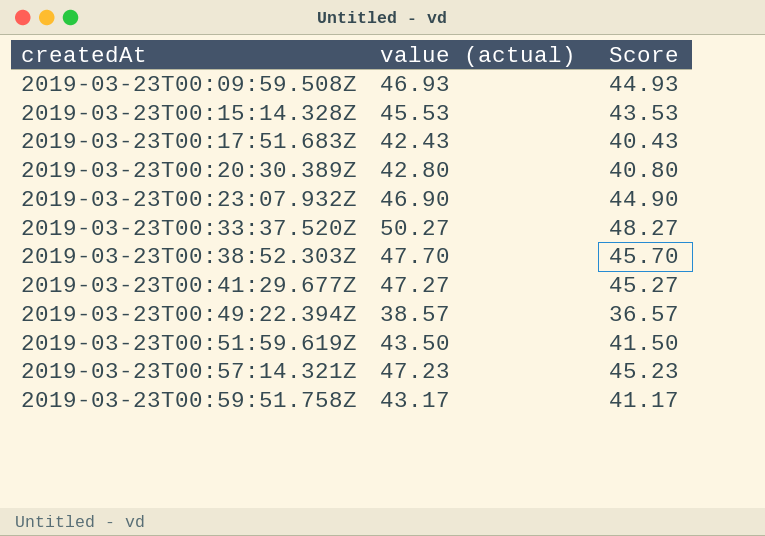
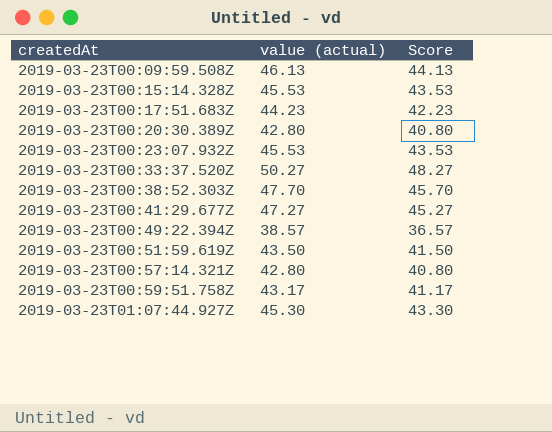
2019-03-23T00:09:59.508Z | value (actual): 46.93 -> 46.13
2019-03-23T00:09:59.508Z | Score: 44.93 -> 44.13
2019-03-23T00:17:51.683Z | value (actual): 42.43 -> 44.23
2019-03-23T00:17:51.683Z | Score: 40.43 -> 42.23
2019-03-23T00:23:07.932Z | value (actual): 46.90 -> 45.53
2019-03-23T00:23:07.932Z | Score: 44.90 -> 43.53
2019-03-23T00:57:14.321Z | value (actual): 47.23 -> 42.80
2019-03-23T00:57:14.321Z | Score: 45.23 -> 40.80
row 2019-03-23T01:07:44.927Z: none -> 45.30 | 43.30

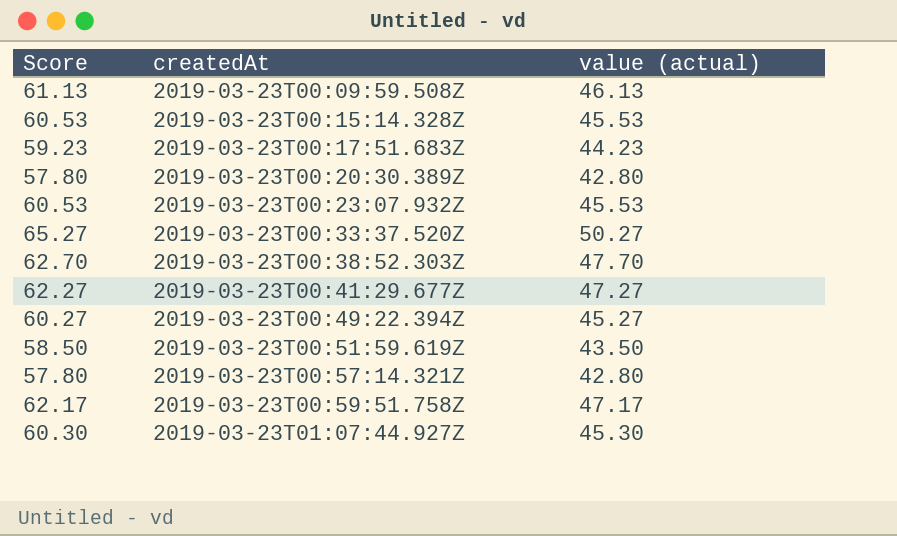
column Score | formula: [value (actual)] - 2 -> [value (actual)] + 15
column Score | position: 3 -> 1
2019-03-23T00:49:22.394Z | value (actual): 38.57 -> 45.27
2019-03-23T00:59:51.758Z | value (actual): 43.17 -> 47.17

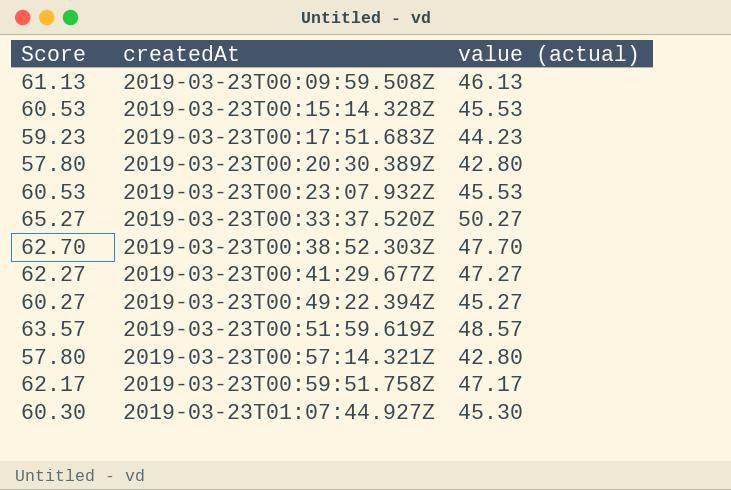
2019-03-23T00:51:59.619Z | Score: 58.50 -> 63.57
2019-03-23T00:51:59.619Z | value (actual): 43.50 -> 48.57

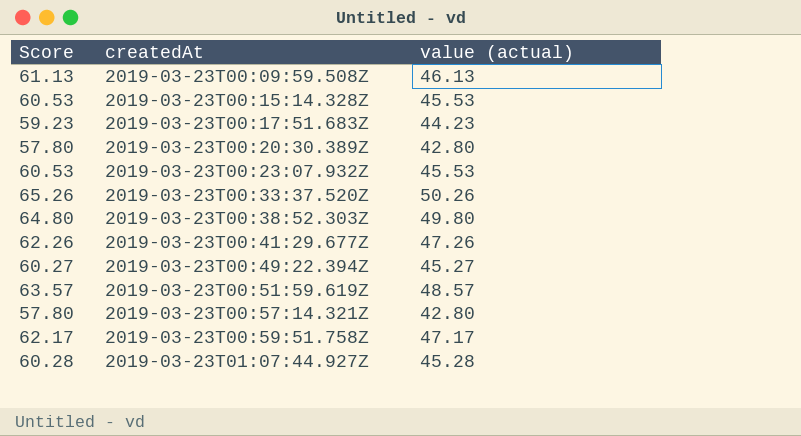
2019-03-23T00:33:37.520Z | Score: 65.27 -> 65.26
2019-03-23T00:33:37.520Z | value (actual): 50.27 -> 50.26
2019-03-23T00:38:52.303Z | Score: 62.70 -> 64.80
2019-03-23T00:38:52.303Z | value (actual): 47.70 -> 49.80
2019-03-23T00:41:29.677Z | Score: 62.27 -> 62.26
2019-03-23T00:41:29.677Z | value (actual): 47.27 -> 47.26
2019-03-23T01:07:44.927Z | Score: 60.30 -> 60.28
2019-03-23T01:07:44.927Z | value (actual): 45.30 -> 45.28

